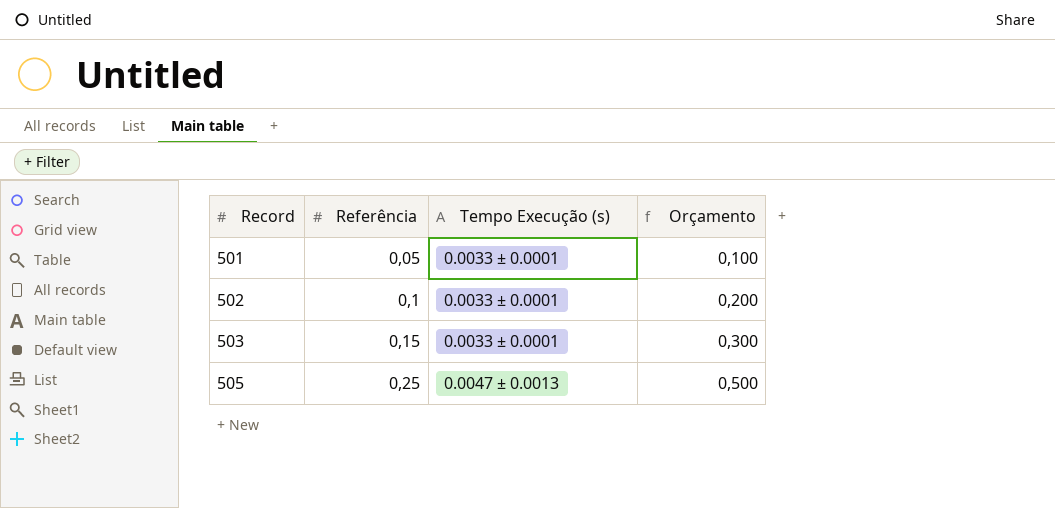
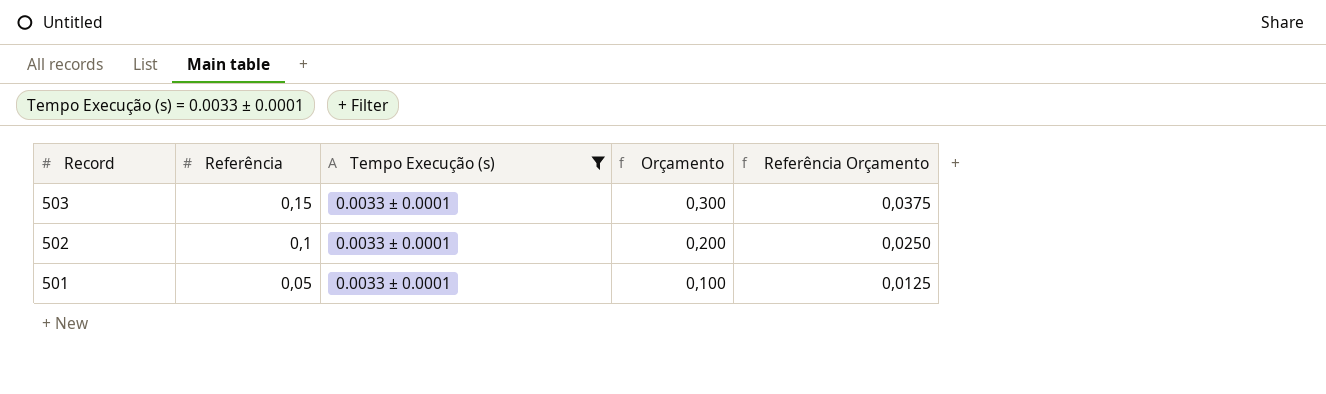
filter: none -> Tempo Execução (s) = 0.0033 ± 0.0001
row order: Record ascending -> Record descending
column Referência Orçamento | formula: none -> [Referência] * 0,25

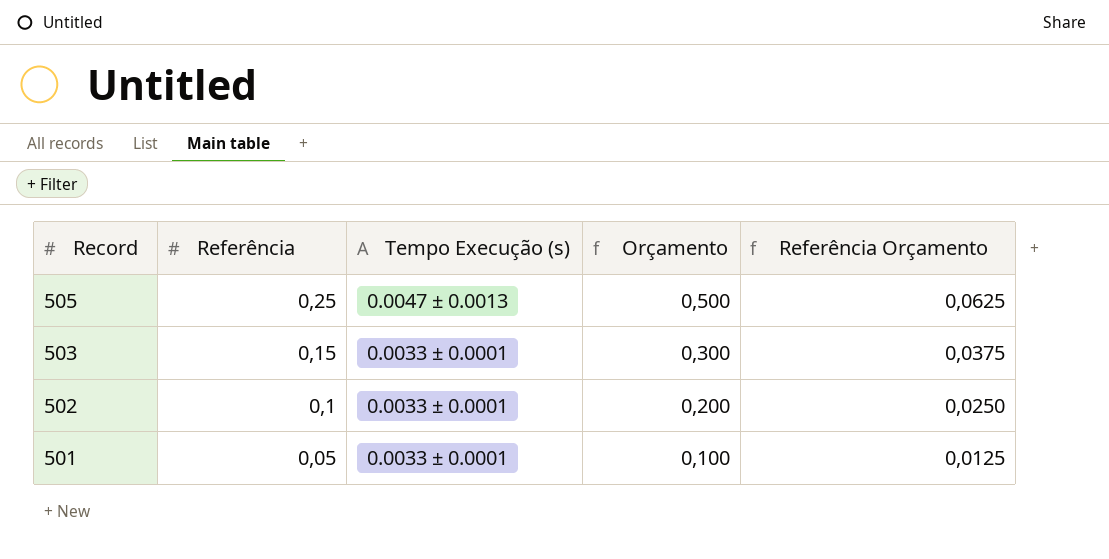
filter: Tempo Execução (s) = 0.0033 ± 0.0001 -> none

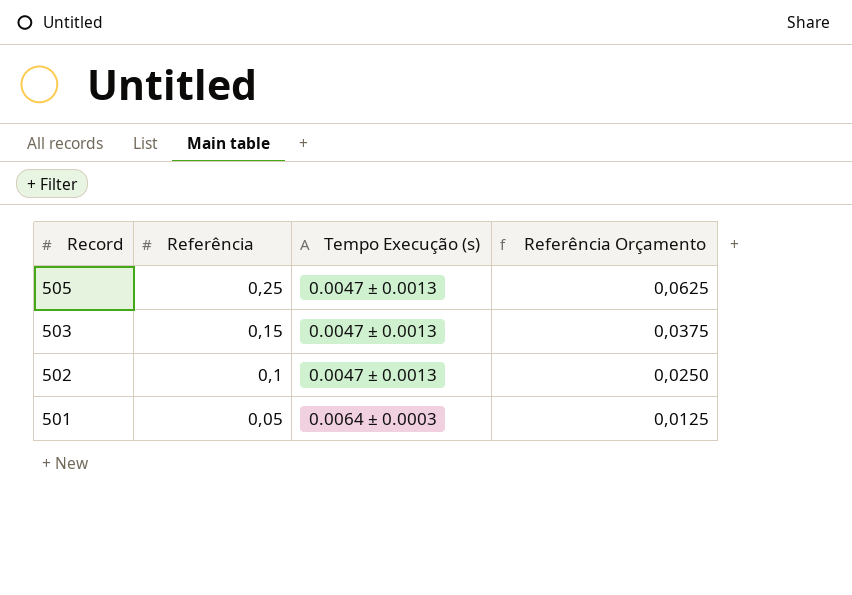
column Orçamento | formula: [Referência] * 2 -> none
503 | Tempo Execução (s): 0.0033 ± 0.0001 -> 0.0047 ± 0.0013
502 | Tempo Execução (s): 0.0033 ± 0.0001 -> 0.0047 ± 0.0013
501 | Tempo Execução (s): 0.0033 ± 0.0001 -> 0.0064 ± 0.0003

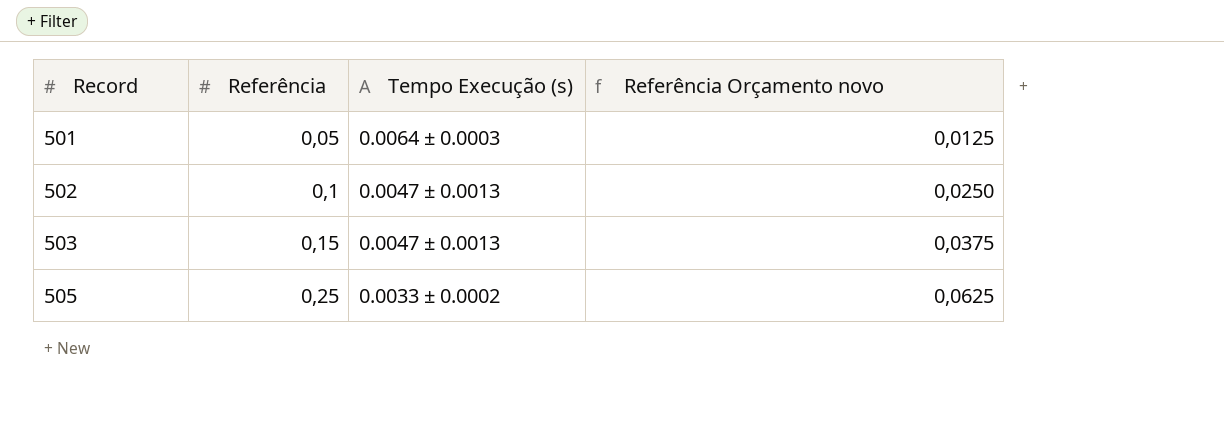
row order: Record descending -> Record ascending
column name: Referência Orçamento -> Referência Orçamento novo
505 | Tempo Execução (s): 0.0047 ± 0.0013 -> 0.0033 ± 0.0002

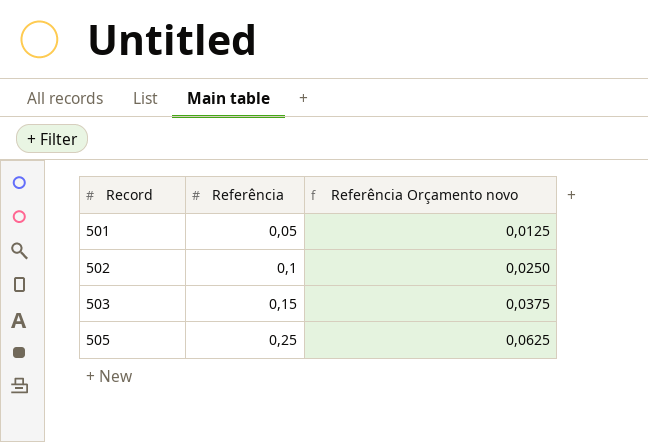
column Tempo Execução (s) | position: 3 -> none

